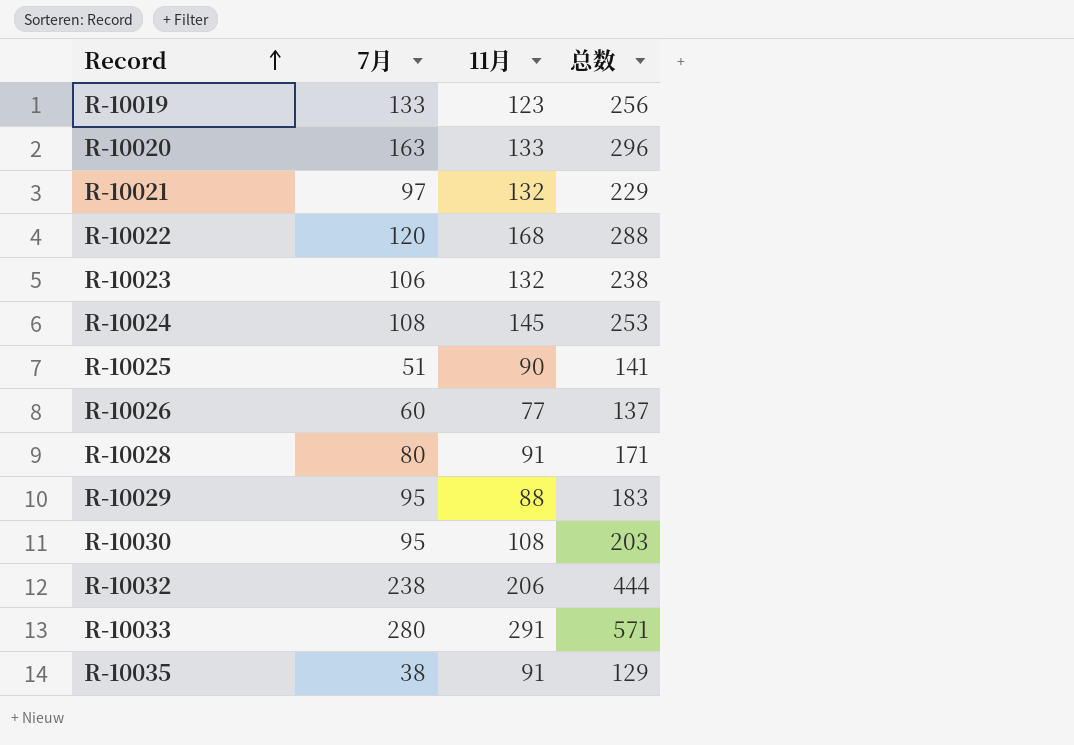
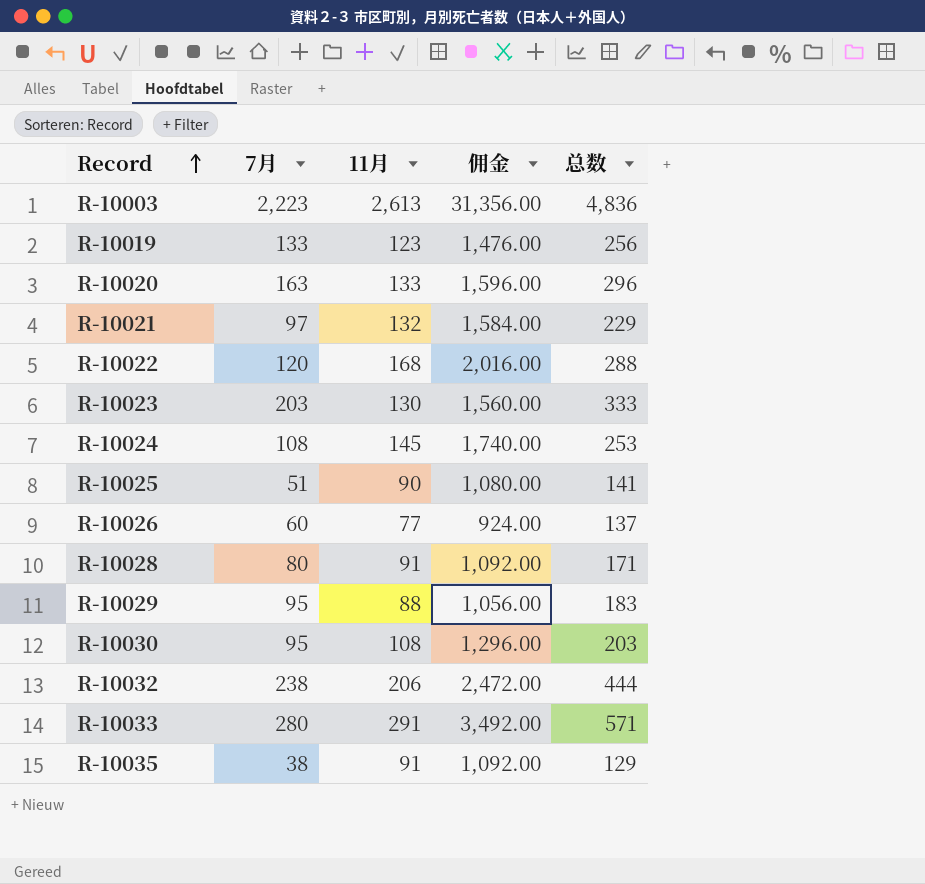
column 佣金 | formula: none -> [11月] * 12
row R-10003: none -> 2,223 | 2,613 | 31,356.00 | 4,836
R-10023 | 7月: 106 -> 203
R-10023 | 11月: 132 -> 130
R-10023 | 总数: 238 -> 333

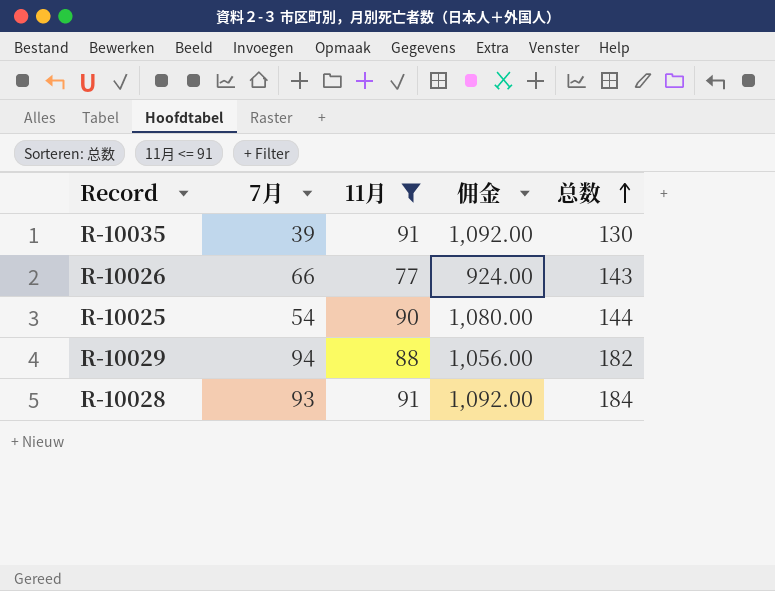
filter: none -> 11月 <= 91
row order: Record ascending -> 总数 ascending
R-10035 | 7月: 38 -> 39
R-10035 | 总数: 129 -> 130
R-10026 | 7月: 60 -> 66
R-10026 | 总数: 137 -> 143
R-10025 | 7月: 51 -> 54
R-10025 | 总数: 141 -> 144
R-10029 | 7月: 95 -> 94
R-10029 | 总数: 183 -> 182
R-10028 | 7月: 80 -> 93
R-10028 | 总数: 171 -> 184

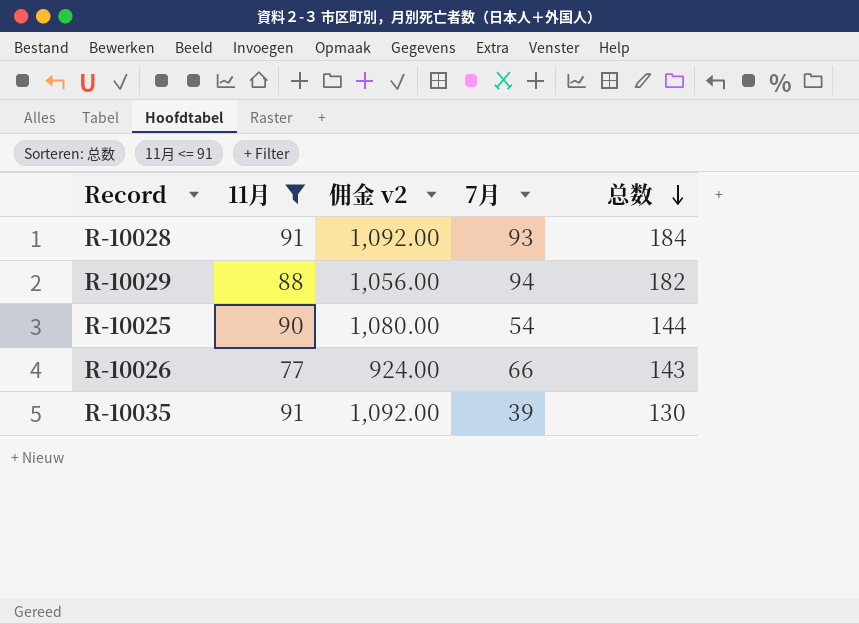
row order: 总数 ascending -> 总数 descending
column name: 佣金 -> 佣金 v2
column 7月 | position: 2 -> 4

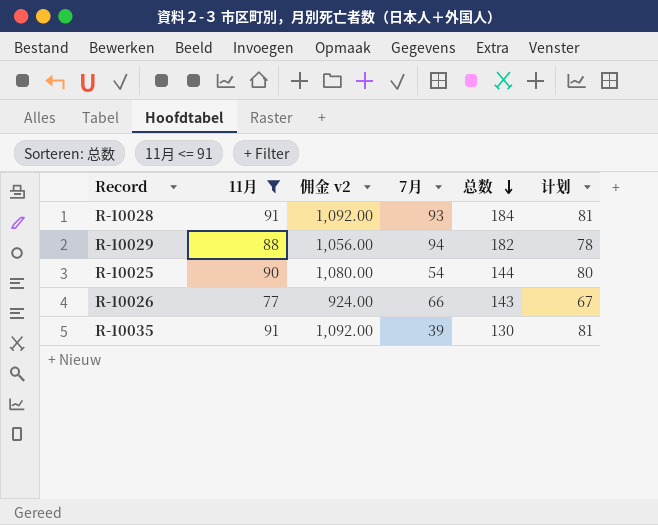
column 计划 | formula: none -> [11月] - 10

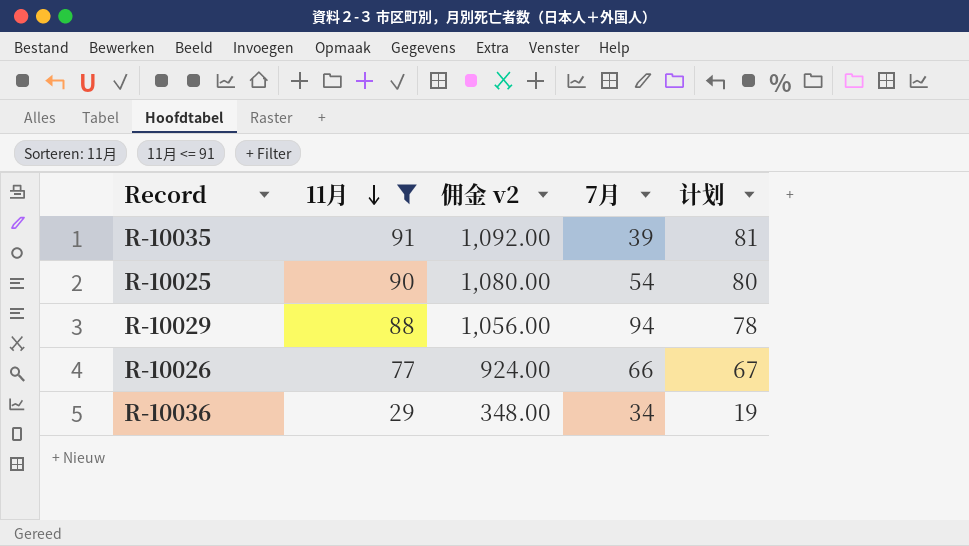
row order: 总数 descending -> 11月 descending
column 总数 | formula: [11月] + [7月] -> none
row R-10028: 91 | 1,092.00 | 93 | 184 | 81 -> none
row R-10036: none -> 29 | 348.00 | 34 | 19

